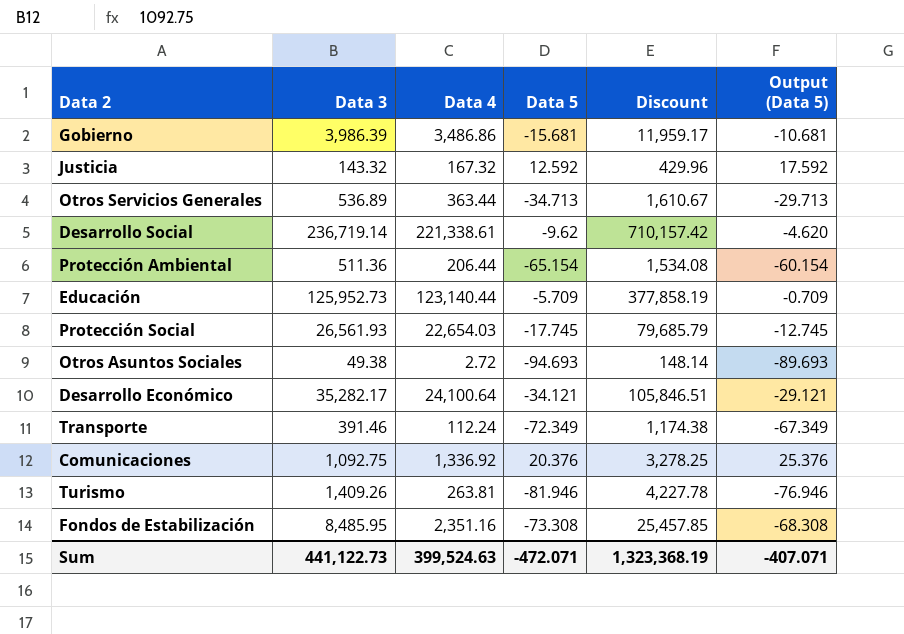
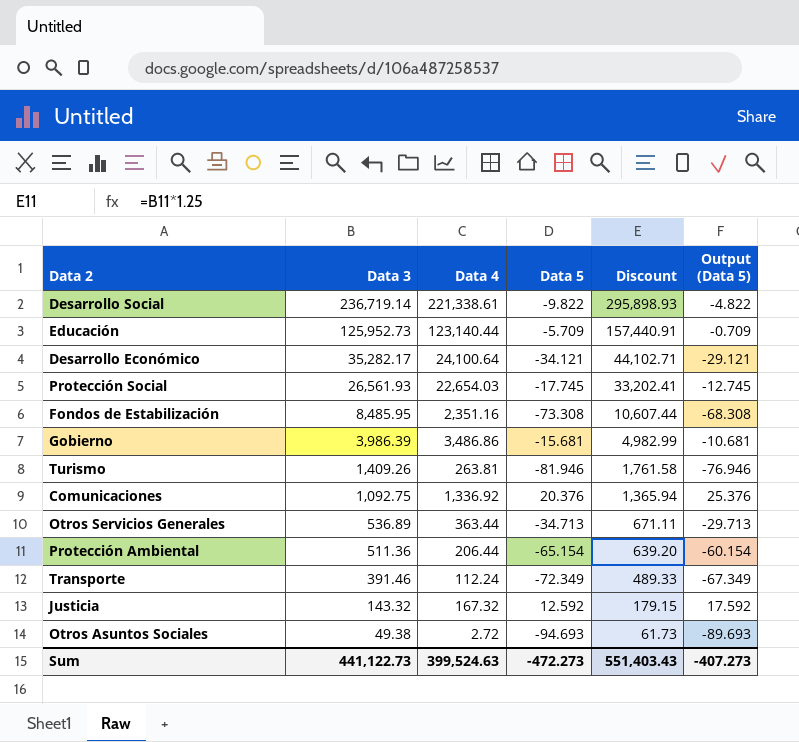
row order: none -> Data 3 descending
column Discount | formula: [Data 3] * 3 -> [Data 3] * 1.25
Desarrollo Social | Data 5: -9.62 -> -9.822
Desarrollo Social | Output (Data 5): -4.620 -> -4.822
Sum | Data 5: -472.071 -> -472.273
Sum | Discount: 1,323,368.19 -> 551,403.43
Sum | Output (Data 5): -407.071 -> -407.273

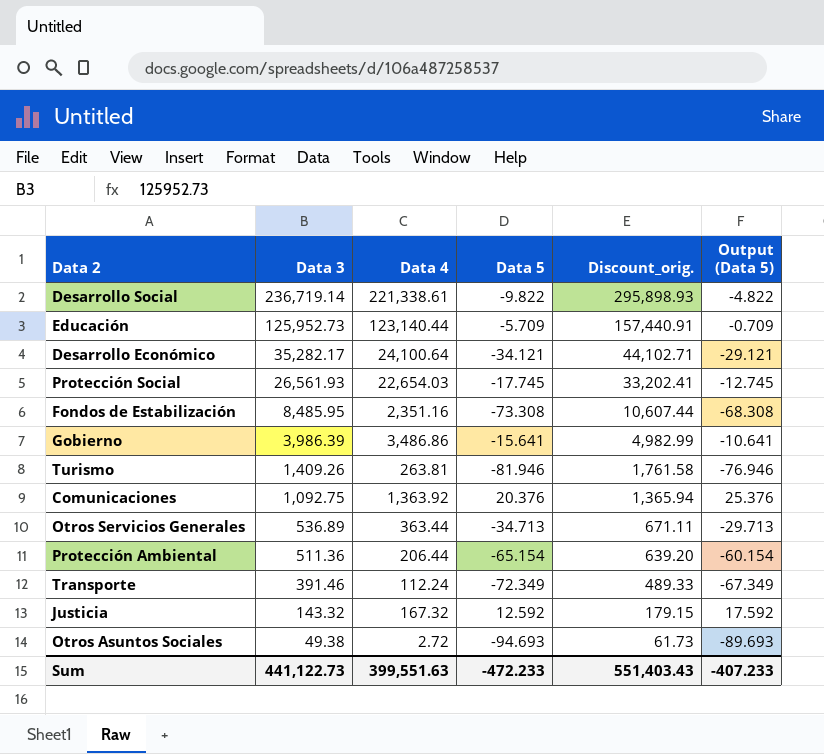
column name: Discount -> Discount_orig.
Gobierno | Data 5: -15.681 -> -15.641
Gobierno | Output (Data 5): -10.681 -> -10.641
Comunicaciones | Data 4: 1,336.92 -> 1,363.92
Sum | Data 4: 399,524.63 -> 399,551.63
Sum | Data 5: -472.273 -> -472.233
Sum | Output (Data 5): -407.273 -> -407.233

